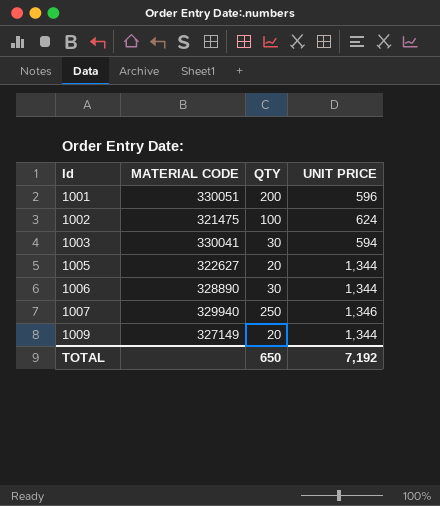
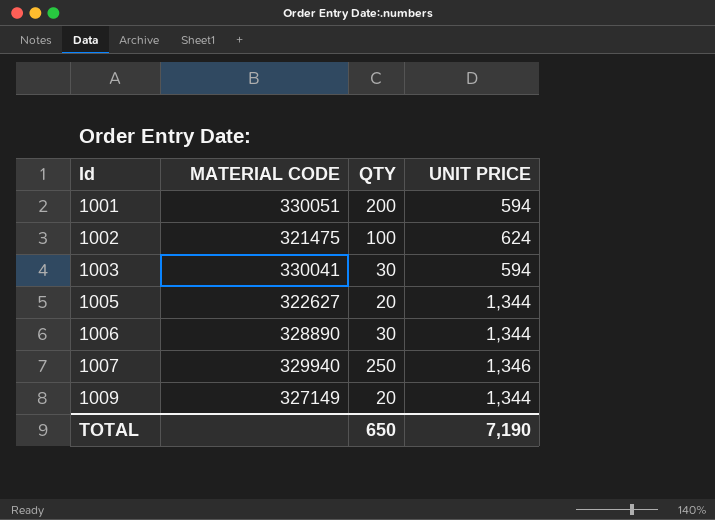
1001 | UNIT PRICE: 596 -> 594
TOTAL | UNIT PRICE: 7,192 -> 7,190

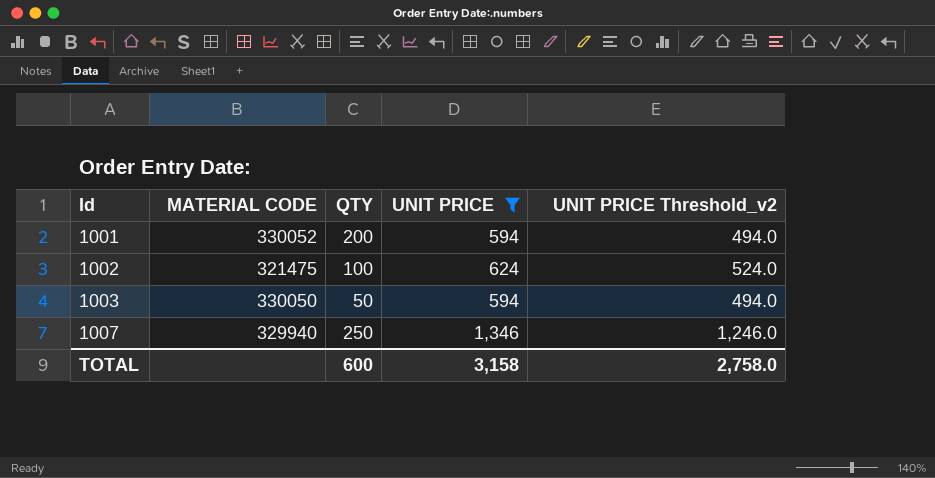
filter: none -> UNIT PRICE != 1,344
column UNIT PRICE Threshold_v2 | formula: none -> [UNIT PRICE] - 100
1001 | MATERIAL CODE: 330051 -> 330052
1003 | MATERIAL CODE: 330041 -> 330050
1003 | QTY: 30 -> 50
TOTAL | QTY: 650 -> 600
TOTAL | UNIT PRICE: 7,190 -> 3,158

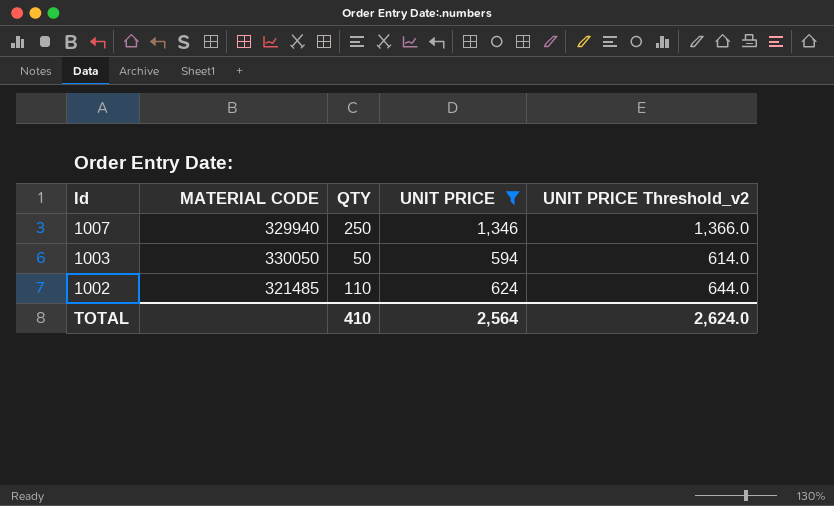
row order: Id ascending -> Id descending
column UNIT PRICE Threshold_v2 | formula: [UNIT PRICE] - 100 -> [UNIT PRICE] + 20
row 1001: 330052 | 200 | 594 | 494.0 -> none
1002 | MATERIAL CODE: 321475 -> 321485
1002 | QTY: 100 -> 110
TOTAL | QTY: 600 -> 410
TOTAL | UNIT PRICE: 3,158 -> 2,564
TOTAL | UNIT PRICE Threshold_v2: 2,758.0 -> 2,624.0

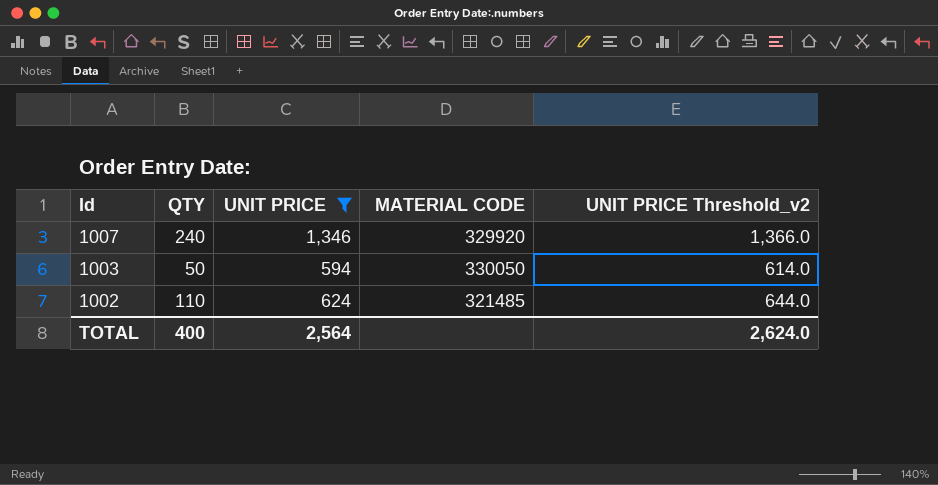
column MATERIAL CODE | position: 2 -> 4
1007 | QTY: 250 -> 240
1007 | MATERIAL CODE: 329940 -> 329920
TOTAL | QTY: 410 -> 400

